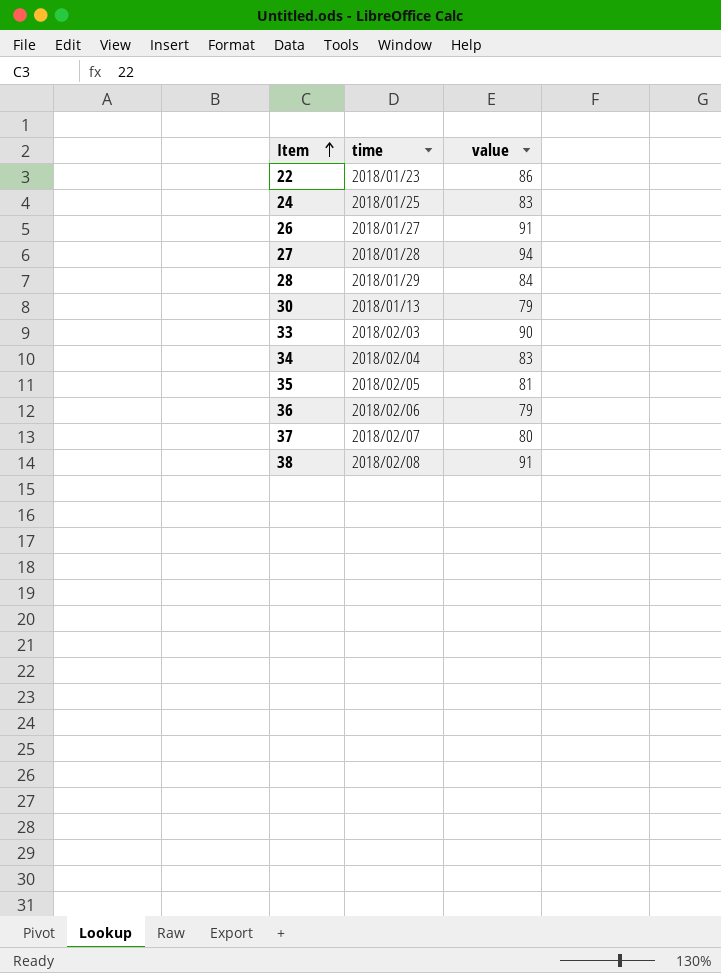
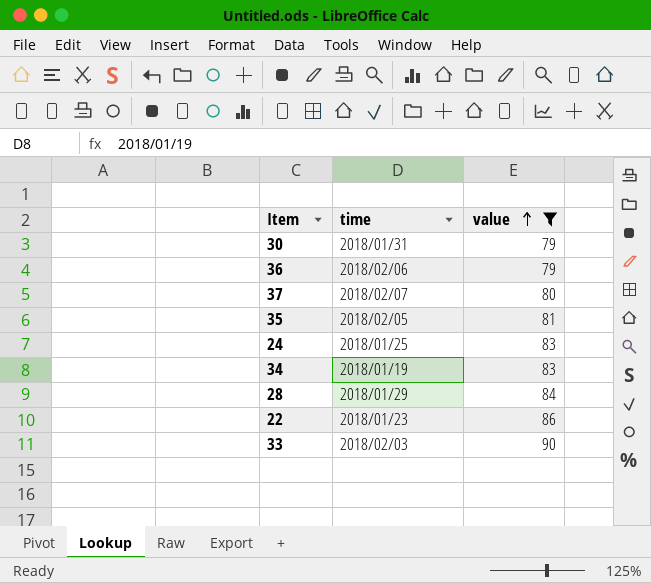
filter: none -> value <= 90
row order: Item ascending -> value ascending
30 | time: 2018/01/13 -> 2018/01/31
34 | time: 2018/02/04 -> 2018/01/19

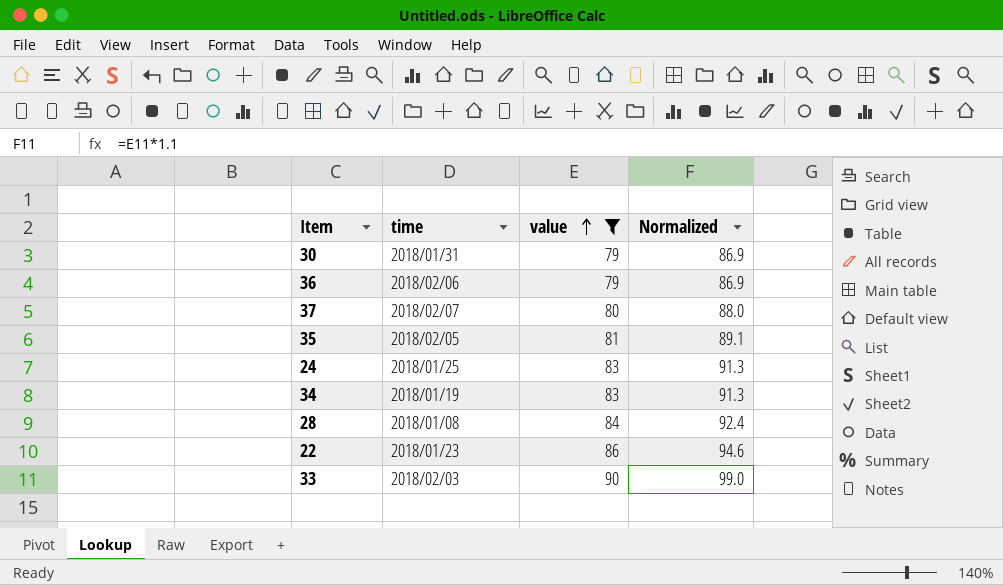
column Normalized | formula: none -> [value] * 1.1
28 | time: 2018/01/29 -> 2018/01/08

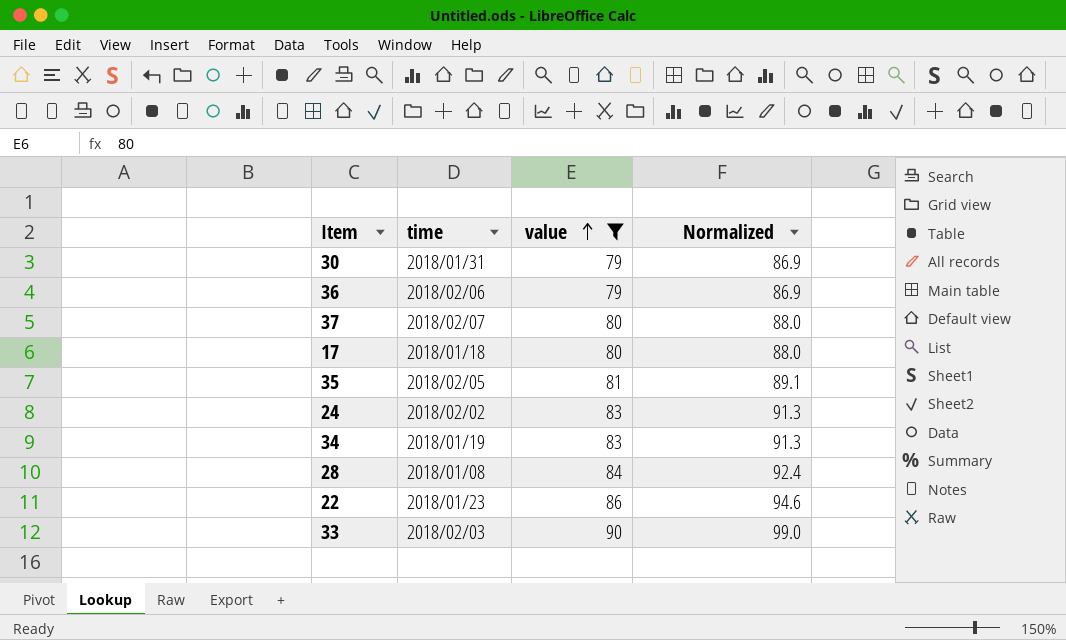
row 17: none -> 2018/01/18 | 80 | 88.0
24 | time: 2018/01/25 -> 2018/02/02

